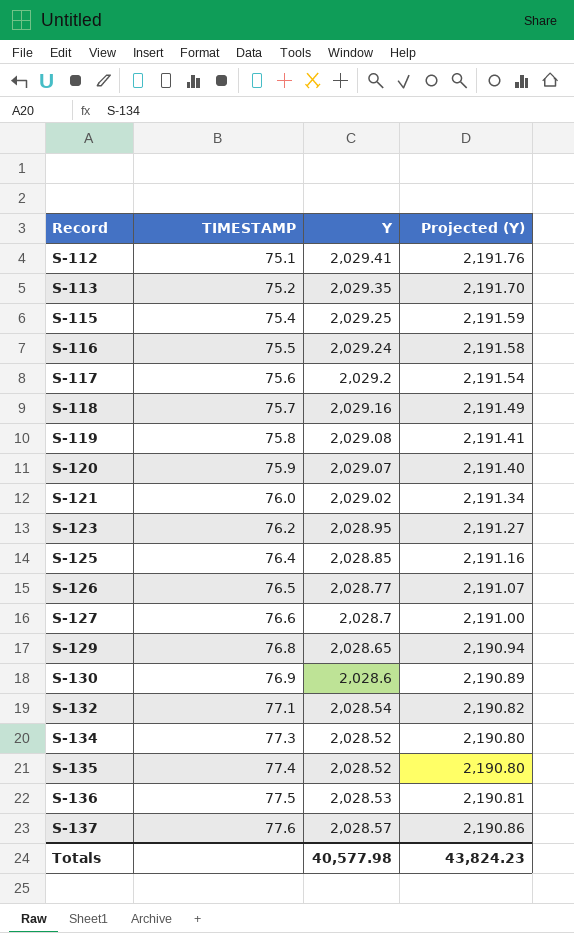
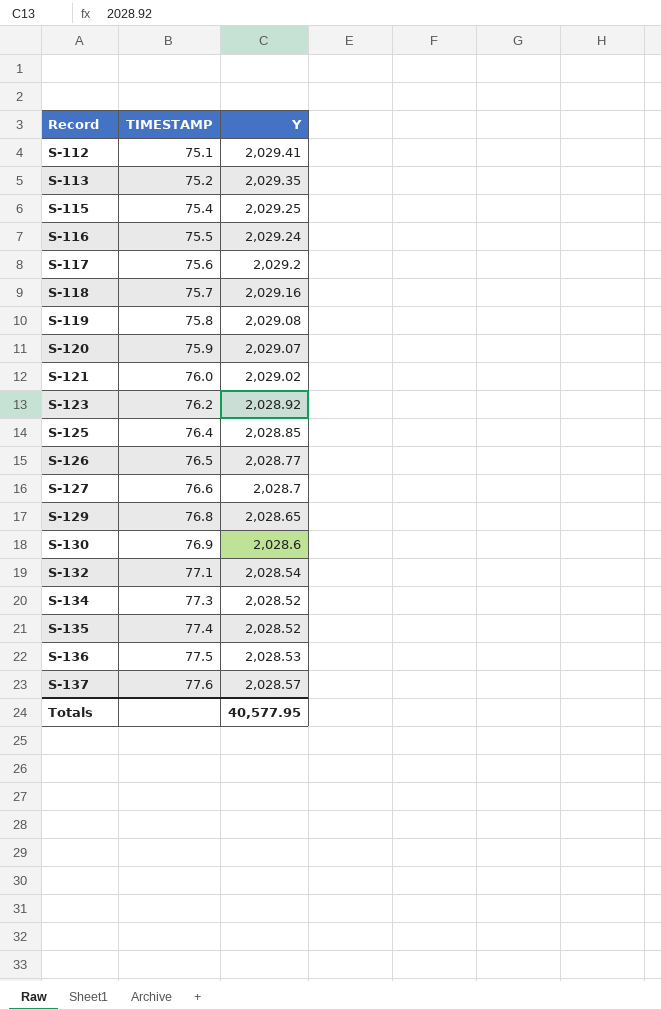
column Projected (Y) | formula: [Y] * 1.08 -> none
S-123 | Y: 2,028.95 -> 2,028.92
Totals | Y: 40,577.98 -> 40,577.95

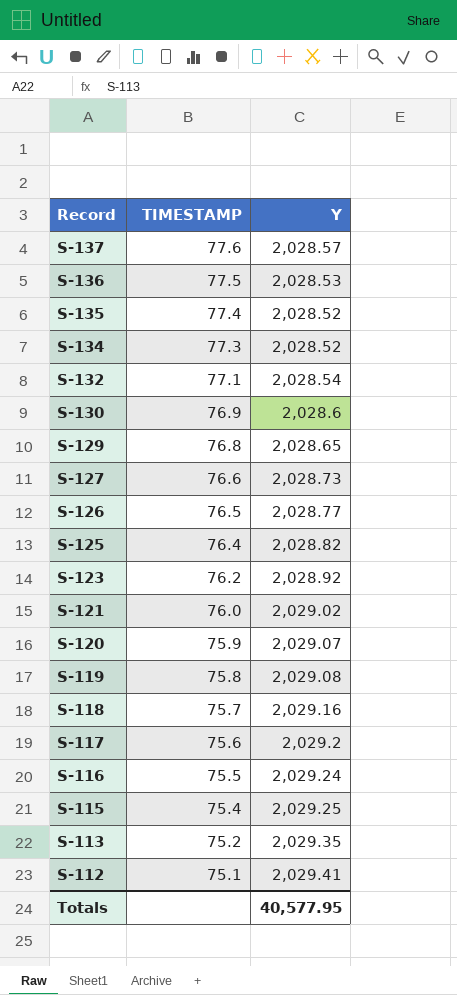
row order: Record ascending -> Record descending
S-127 | Y: 2,028.7 -> 2,028.73
S-125 | Y: 2,028.85 -> 2,028.82

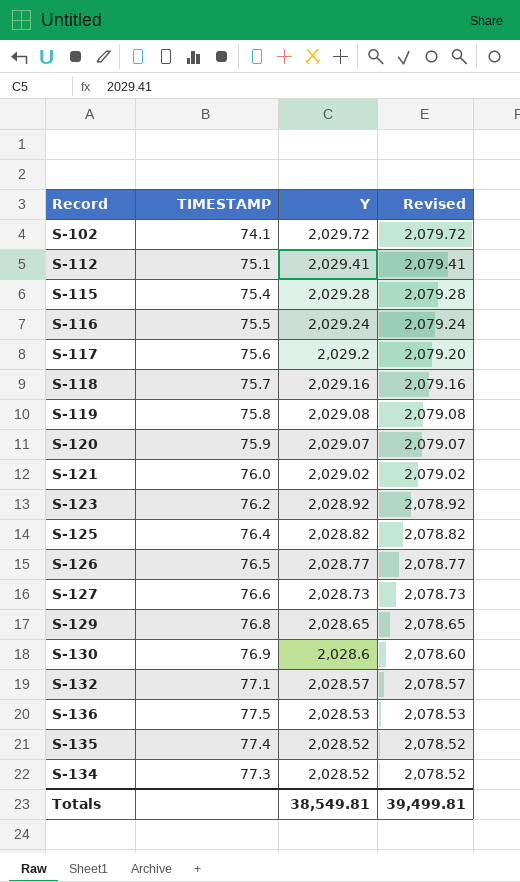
row order: Record descending -> Y descending
column Revised | formula: none -> [Y] + 50
row S-137: 77.6 | 2,028.57 -> none
row S-113: 75.2 | 2,029.35 -> none
row S-102: none -> 74.1 | 2,029.72 | 2,079.72
S-115 | Y: 2,029.25 -> 2,029.28
S-132 | Y: 2,028.54 -> 2,028.57
Totals | Y: 40,577.95 -> 38,549.81

